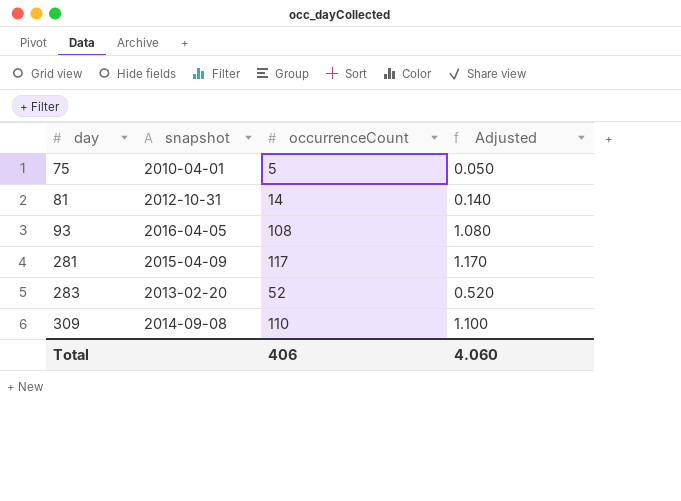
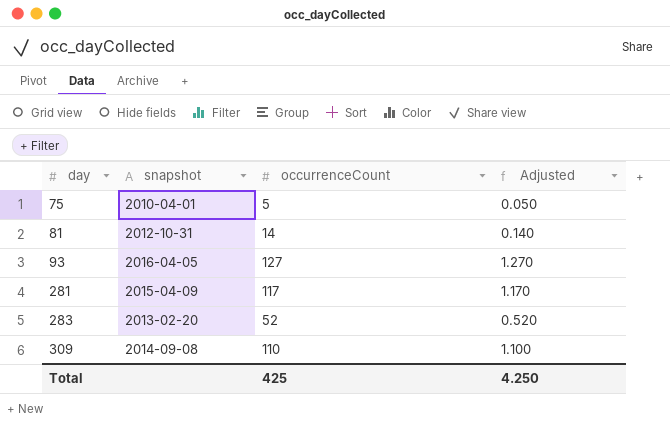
93 | occurrenceCount: 108 -> 127
93 | Adjusted: 1.080 -> 1.270
Total | occurrenceCount: 406 -> 425
Total | Adjusted: 4.060 -> 4.250

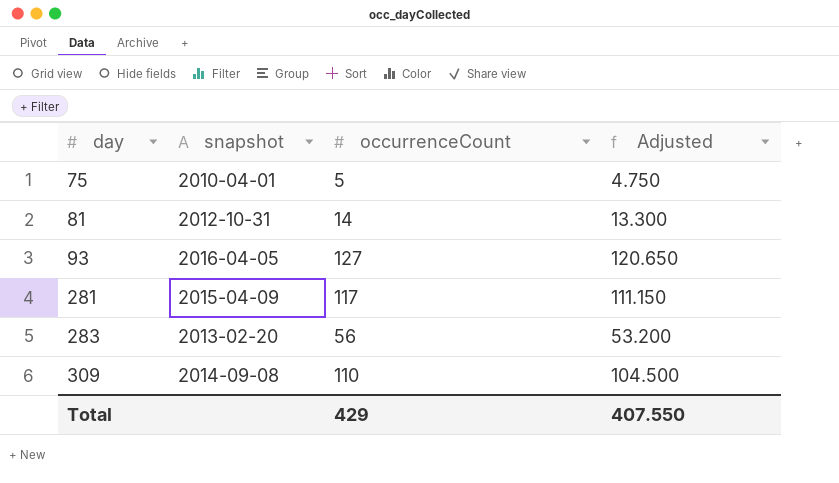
column Adjusted | formula: [occurrenceCount] * 0.01 -> [occurrenceCount] * 0.95
283 | occurrenceCount: 52 -> 56
Total | occurrenceCount: 425 -> 429
Total | Adjusted: 4.250 -> 407.550

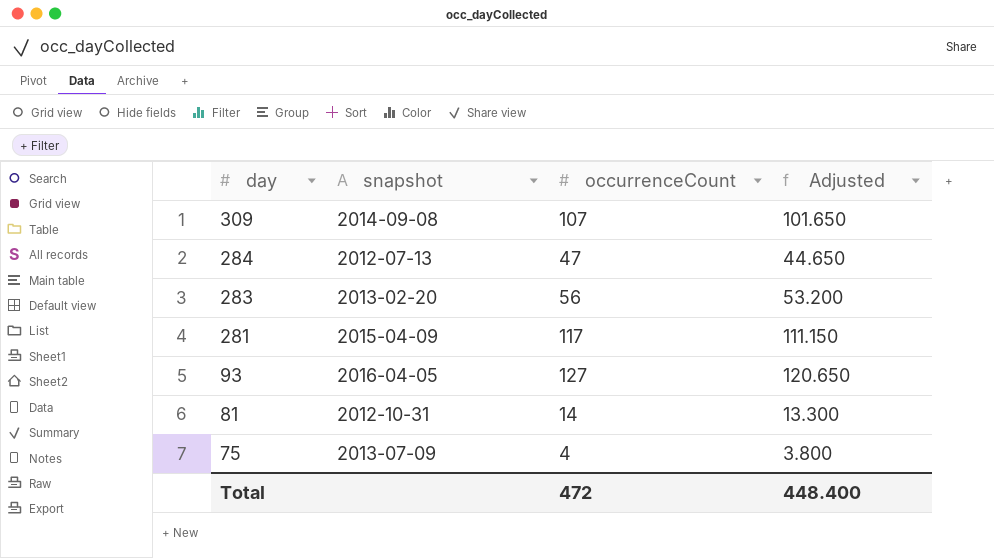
row order: day ascending -> day descending
309 | occurrenceCount: 110 -> 107
309 | Adjusted: 104.500 -> 101.650
row 284: none -> 2012-07-13 | 47 | 44.650
75 | snapshot: 2010-04-01 -> 2013-07-09
75 | occurrenceCount: 5 -> 4
75 | Adjusted: 4.750 -> 3.800
Total | occurrenceCount: 429 -> 472
Total | Adjusted: 407.550 -> 448.400

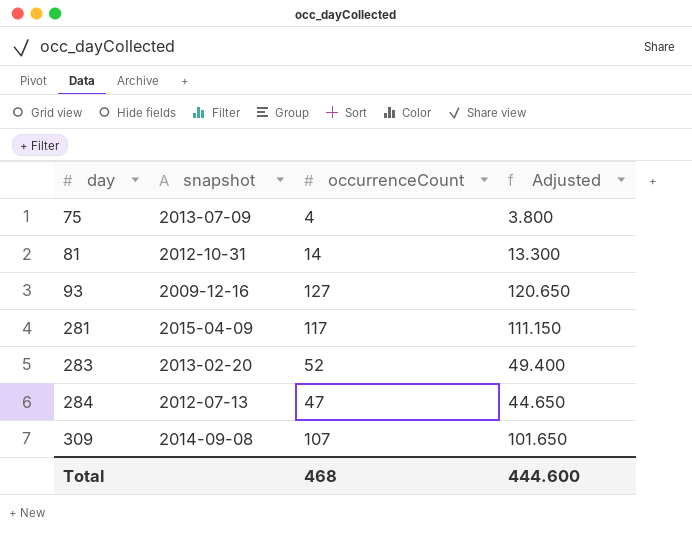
row order: day descending -> day ascending
93 | snapshot: 2016-04-05 -> 2009-12-16
283 | occurrenceCount: 56 -> 52
283 | Adjusted: 53.200 -> 49.400
Total | occurrenceCount: 472 -> 468
Total | Adjusted: 448.400 -> 444.600

